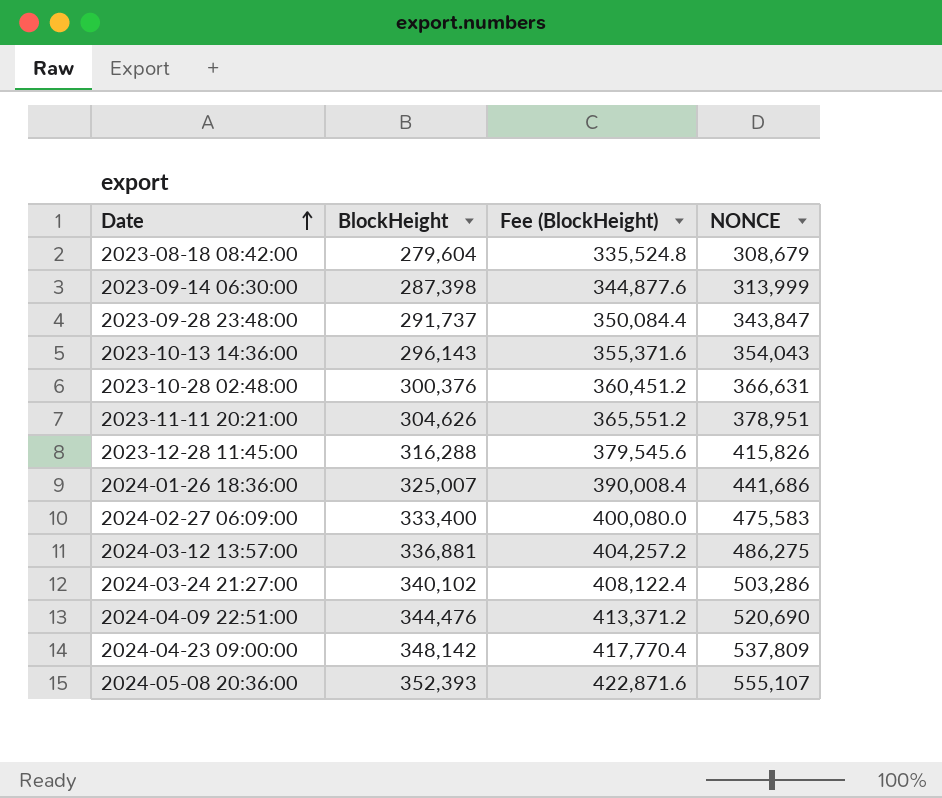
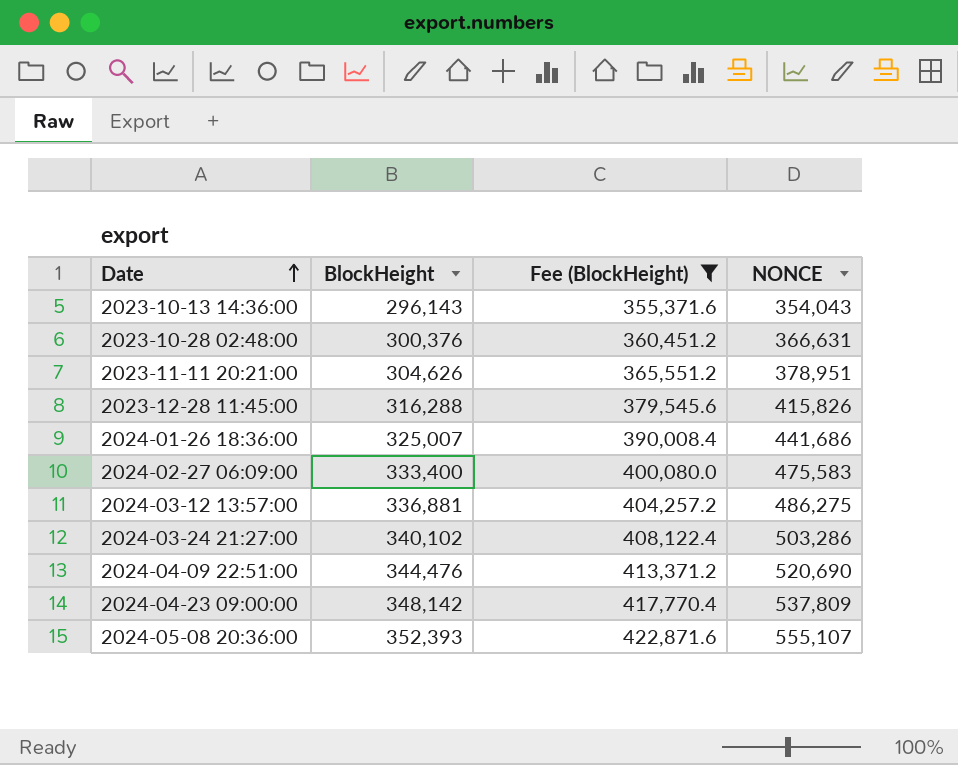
filter: none -> Fee (BlockHeight) >= 355,371.6

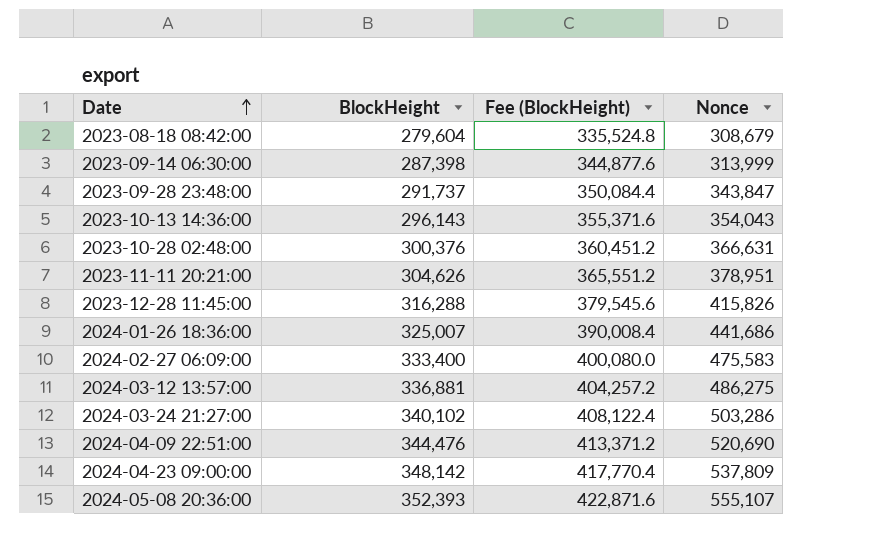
filter: Fee (BlockHeight) >= 355,371.6 -> none
column name: NONCE -> Nonce

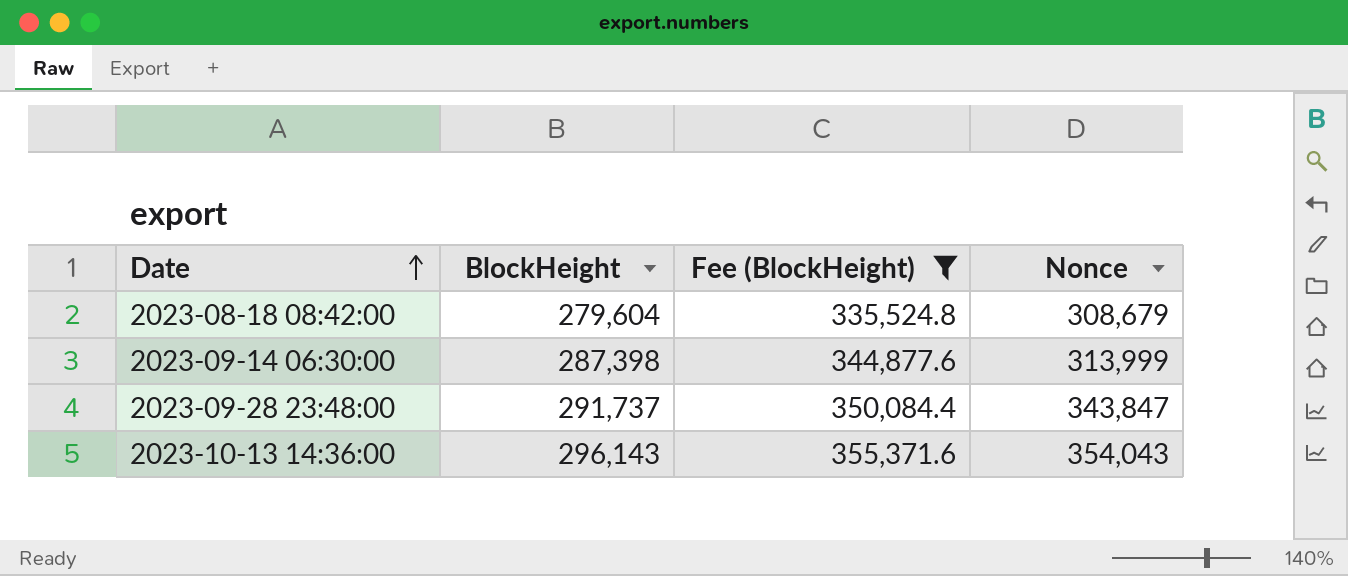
filter: none -> Fee (BlockHeight) <= 355,371.6

